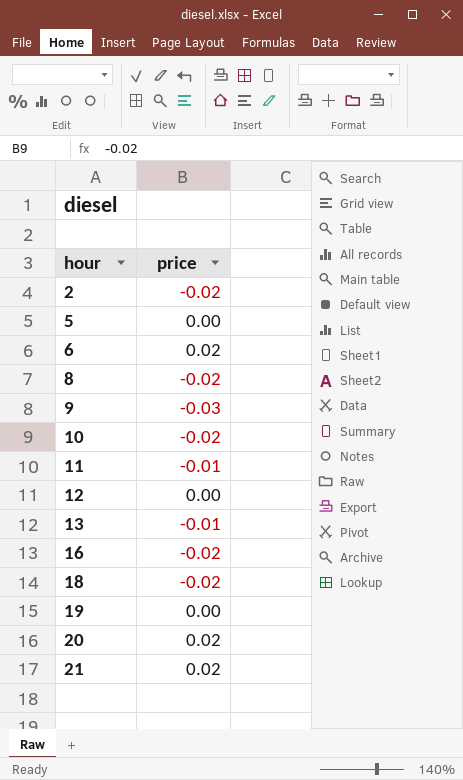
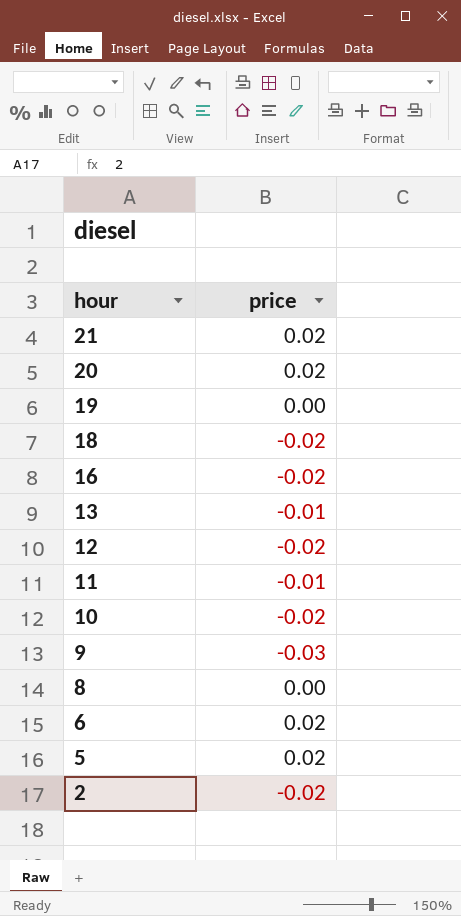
row order: hour ascending -> hour descending
12 | price: 0.00 -> -0.02
8 | price: -0.02 -> 0.00
5 | price: 0.00 -> 0.02

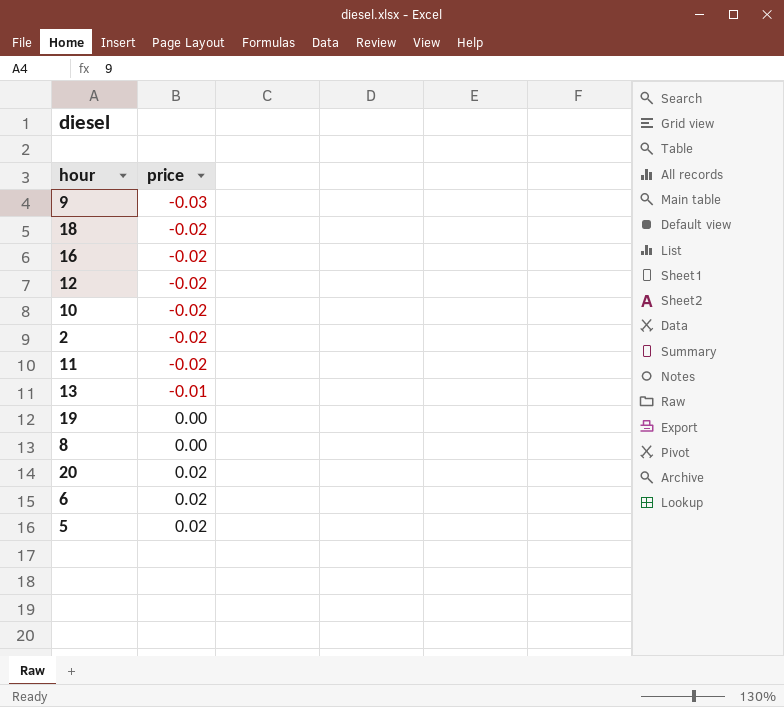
row order: hour descending -> price ascending
row 21: 0.02 -> none
11 | price: -0.01 -> -0.02

